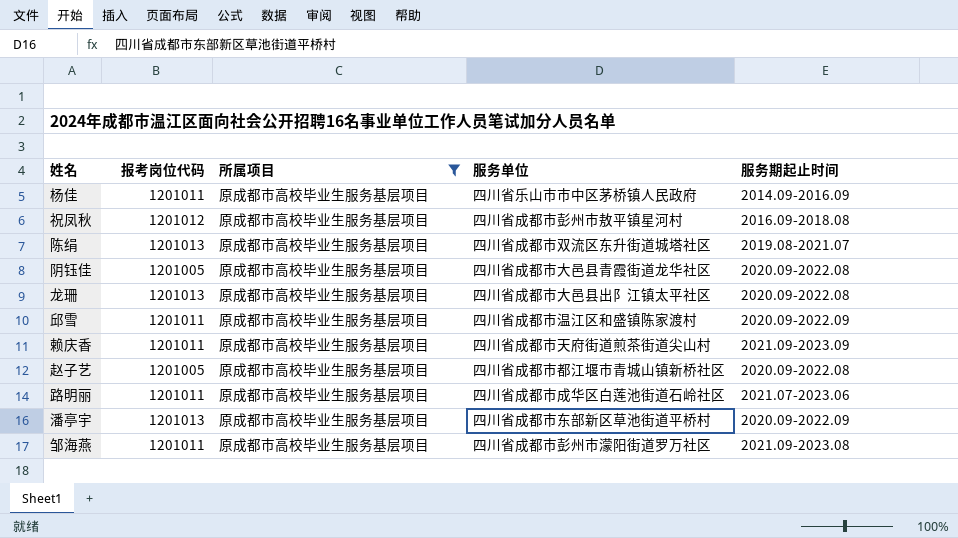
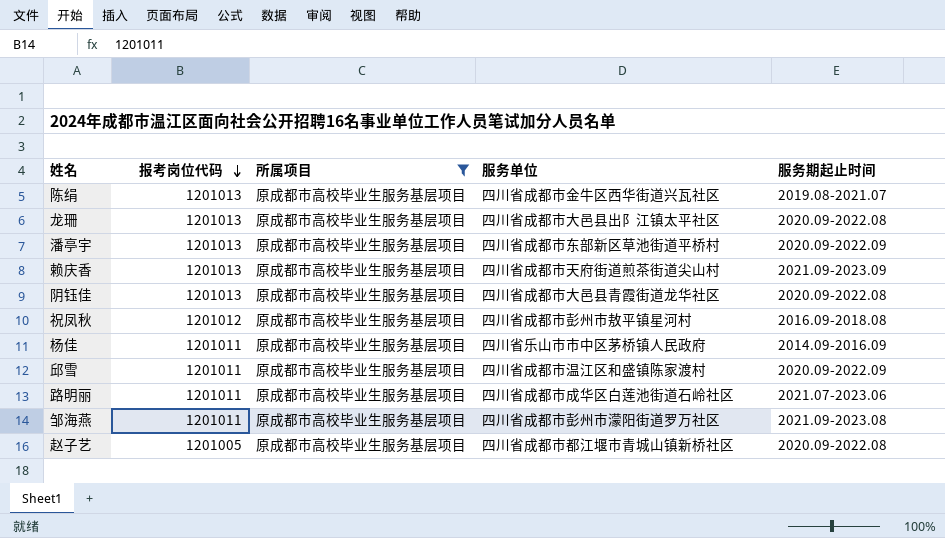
row order: none -> 报考岗位代码 descending
陈绢 | 服务单位: 四川省成都市双流区东升街道城塔社区 -> 四川省成都市金牛区西华街道兴瓦社区
赖庆香 | 报考岗位代码: 1201011 -> 1201013
阴钰佳 | 报考岗位代码: 1201005 -> 1201013

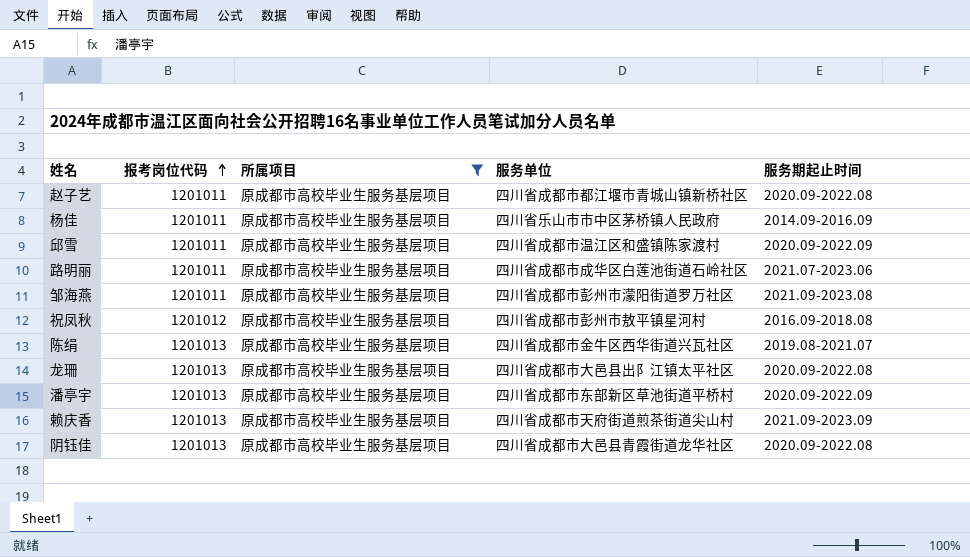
row order: 报考岗位代码 descending -> 报考岗位代码 ascending
赵子艺 | 报考岗位代码: 1201005 -> 1201011

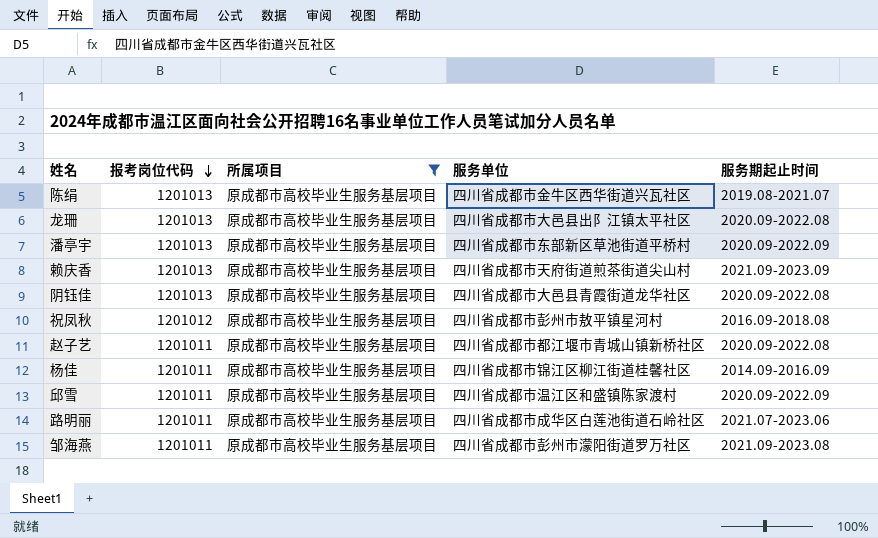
row order: 报考岗位代码 ascending -> 报考岗位代码 descending
杨佳 | 服务单位: 四川省乐山市市中区茅桥镇人民政府 -> 四川省成都市锦江区柳江街道桂馨社区

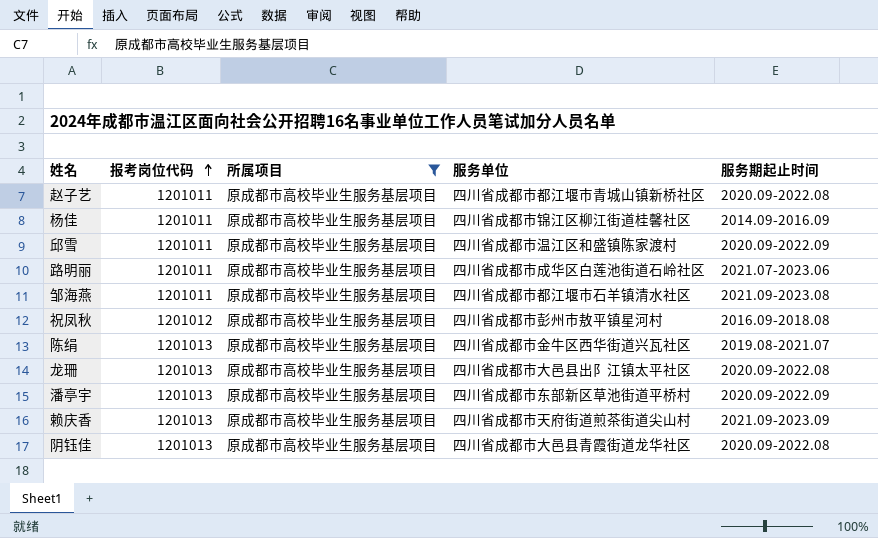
row order: 报考岗位代码 descending -> 报考岗位代码 ascending
邹海燕 | 服务单位: 四川省成都市彭州市濛阳街道罗万社区 -> 四川省成都市都江堰市石羊镇清水社区

